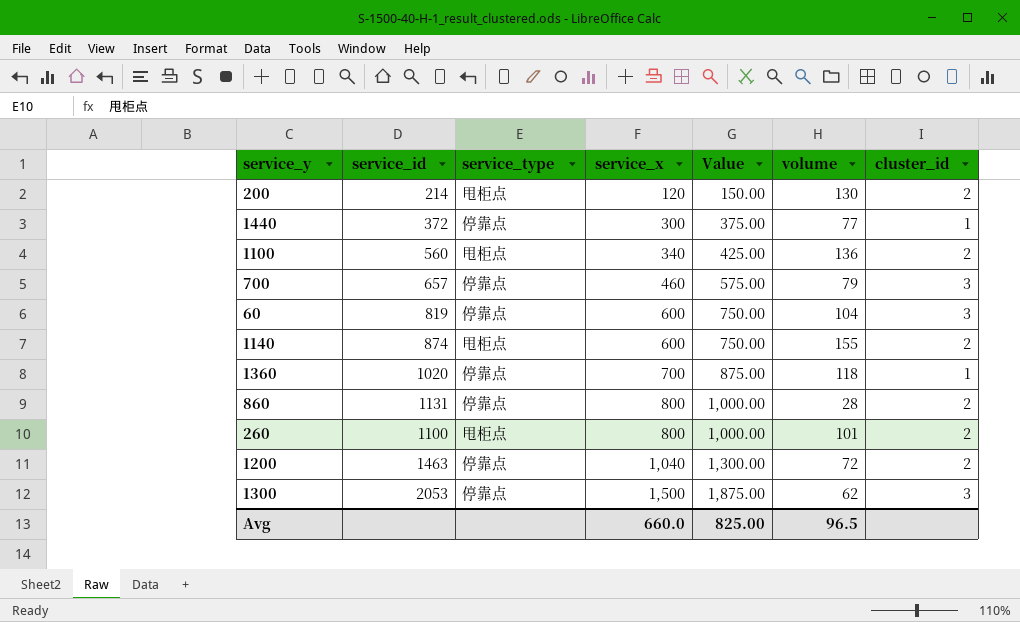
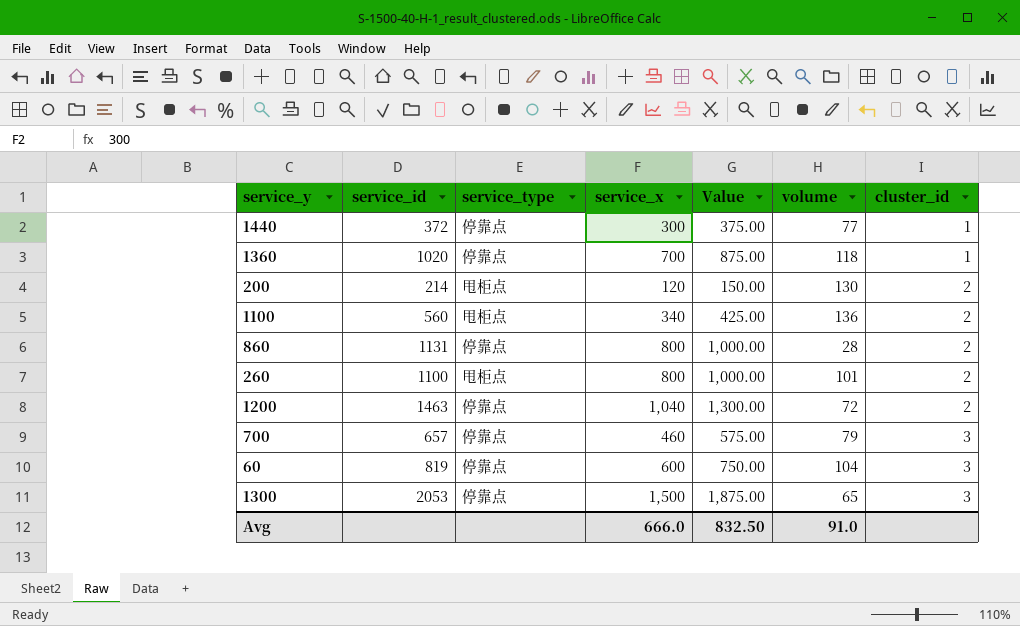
row order: service_x ascending -> cluster_id ascending
row 1140: 874 | 甩柜点 | 600 | 750.00 | 155 | 2 -> none
1300 | volume: 62 -> 65
Avg | service_x: 660.0 -> 666.0
Avg | Value: 825.00 -> 832.50
Avg | volume: 96.5 -> 91.0

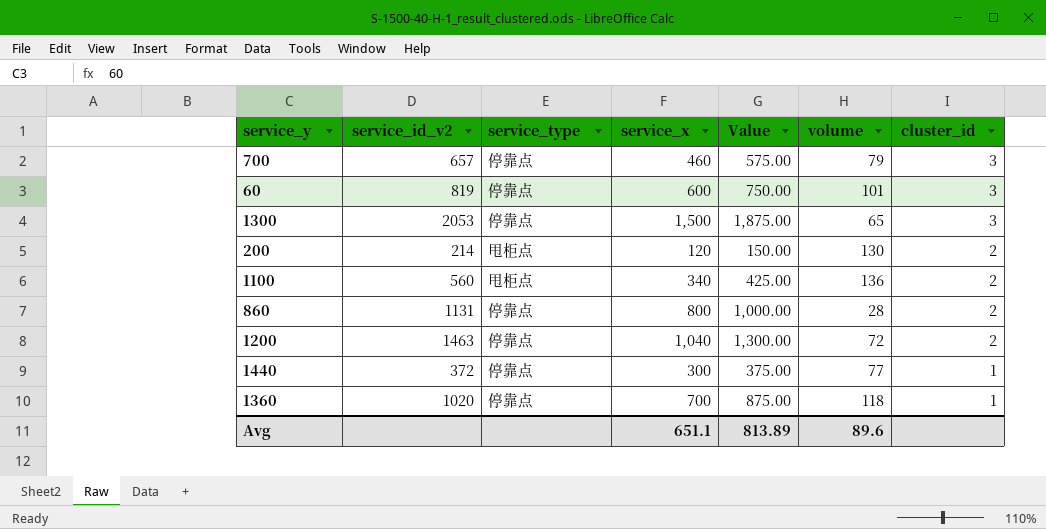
row order: cluster_id ascending -> cluster_id descending
column name: service_id -> service_id_v2
row 260: 1100 | 甩柜点 | 800 | 1,000.00 | 101 | 2 -> none
60 | volume: 104 -> 101
Avg | service_x: 666.0 -> 651.1
Avg | Value: 832.50 -> 813.89
Avg | volume: 91.0 -> 89.6

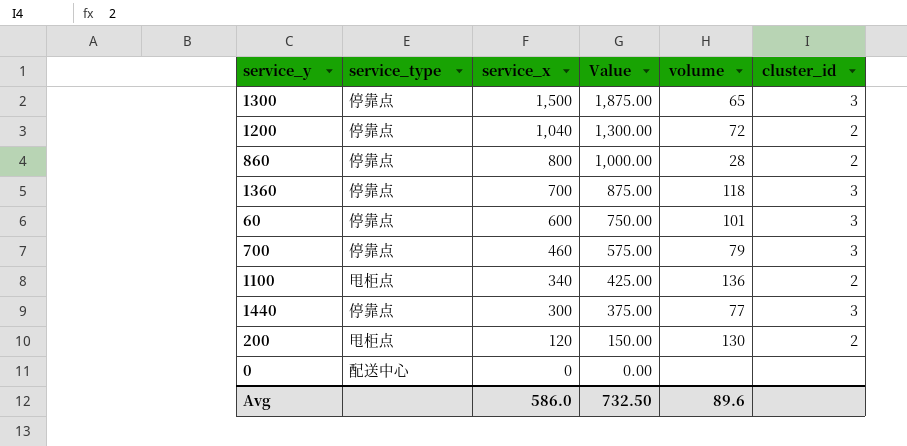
row order: cluster_id descending -> service_x descending
column service_id_v2 | position: 2 -> none
1360 | cluster_id: 1 -> 3
1440 | cluster_id: 1 -> 3
row 0: none -> 配送中心 | 0 | 0.00 | none | none
Avg | service_x: 651.1 -> 586.0
Avg | Value: 813.89 -> 732.50

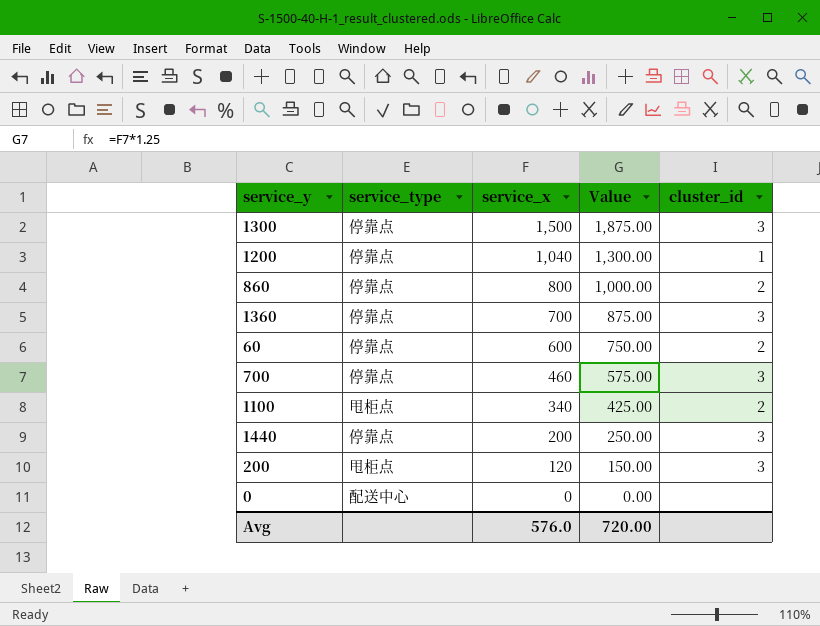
column volume | position: 5 -> none
1200 | cluster_id: 2 -> 1
60 | cluster_id: 3 -> 2
1440 | service_x: 300 -> 200
1440 | Value: 375.00 -> 250.00
200 | cluster_id: 2 -> 3
Avg | service_x: 586.0 -> 576.0
Avg | Value: 732.50 -> 720.00

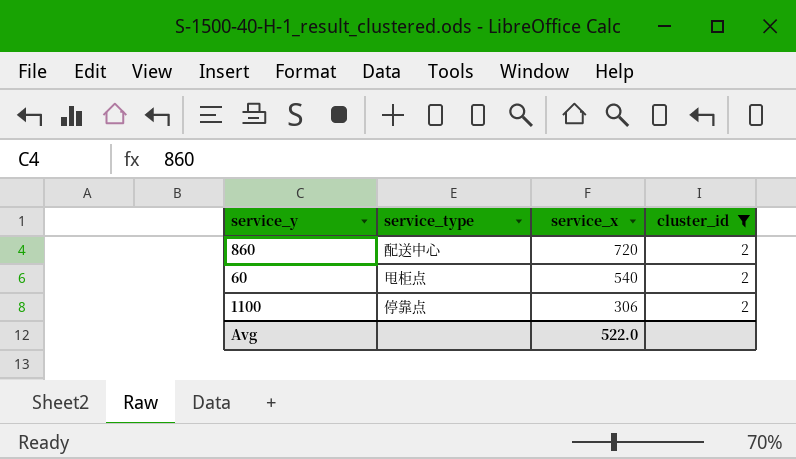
filter: none -> cluster_id = 2
column Value | formula: [service_x] * 1.25 -> none
860 | service_type: 停靠点 -> 配送中心
860 | service_x: 800 -> 720
60 | service_type: 停靠点 -> 甩柜点
60 | service_x: 600 -> 540
1100 | service_type: 甩柜点 -> 停靠点
1100 | service_x: 340 -> 306
Avg | service_x: 576.0 -> 522.0

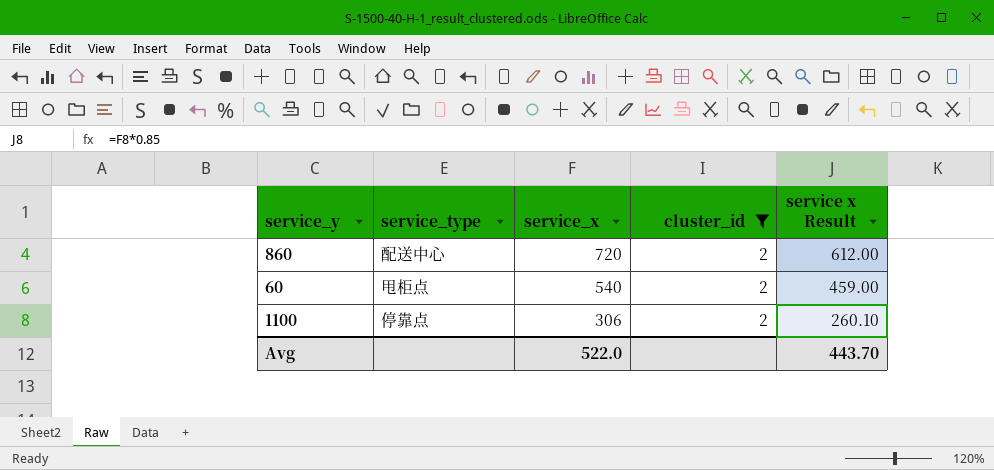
column service x Result | formula: none -> [service_x] * 0.85

